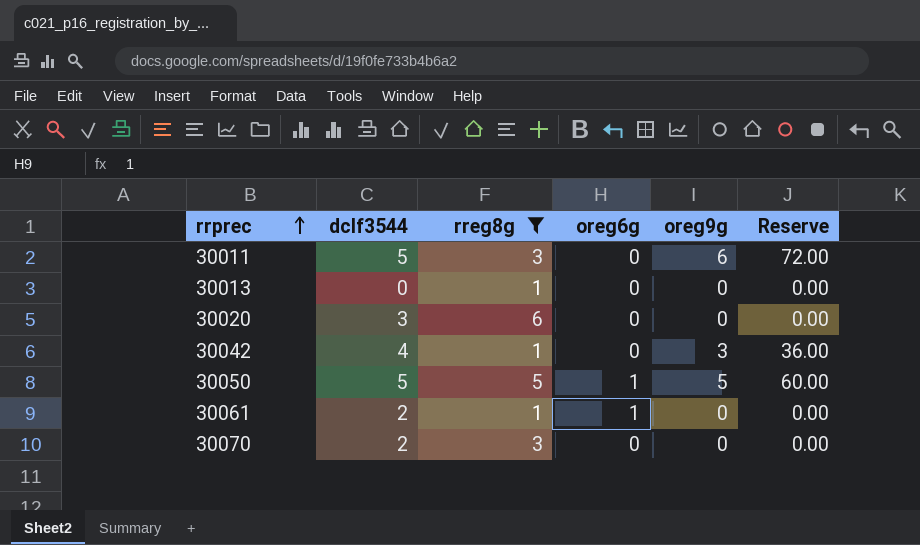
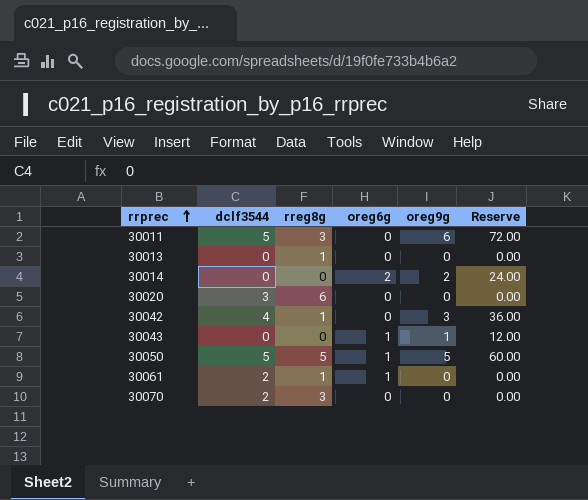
filter: rreg8g != 0 -> none

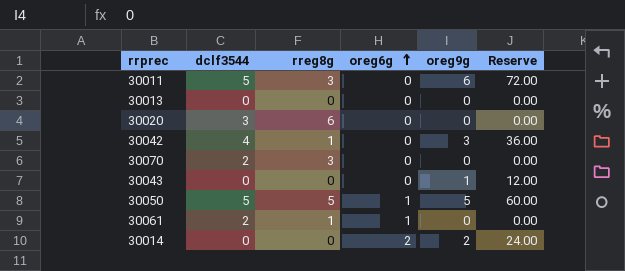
row order: rrprec ascending -> oreg6g ascending
30013 | rreg8g: 1 -> 0
30043 | oreg6g: 1 -> 0

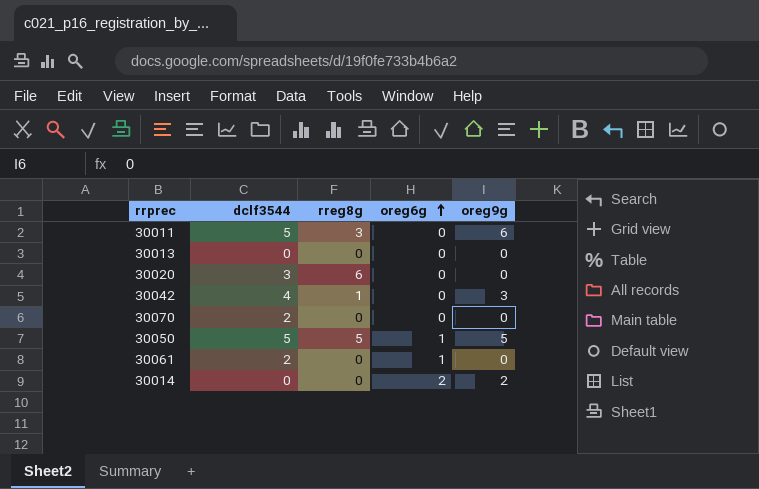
column Reserve | formula: [oreg9g] * 12 -> none
row 30043: 0 | 0 | 0 | 1 | 12.00 -> none
30070 | rreg8g: 3 -> 0
30061 | rreg8g: 1 -> 0

